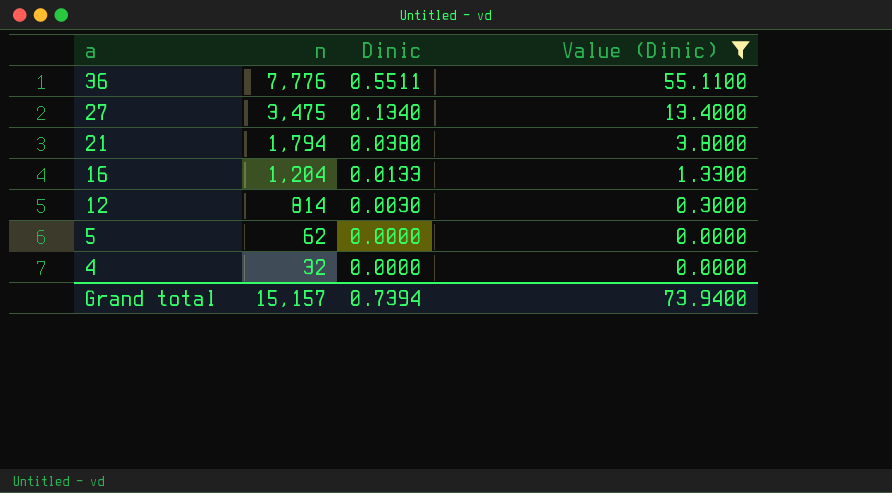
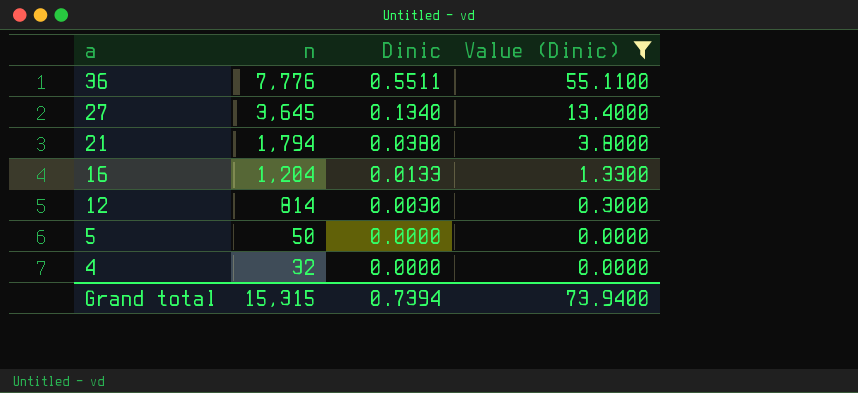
27 | n: 3,475 -> 3,645
5 | n: 62 -> 50
Grand total | n: 15,157 -> 15,315

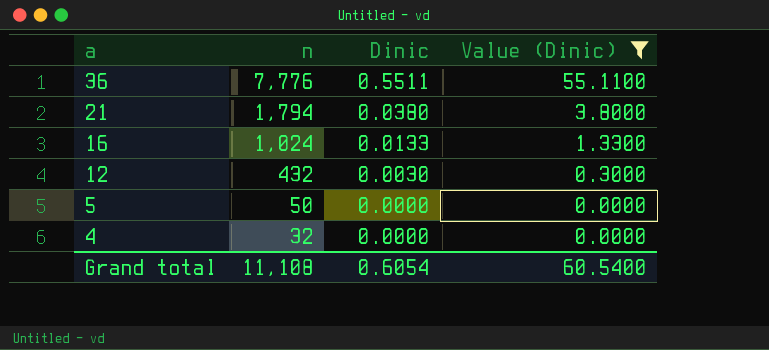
row 27: 3,645 | 0.1340 | 13.4000 -> none
16 | n: 1,204 -> 1,024
12 | n: 814 -> 432
Grand total | n: 15,315 -> 11,108
Grand total | Dinic: 0.7394 -> 0.6054
Grand total | Value (Dinic): 73.9400 -> 60.5400

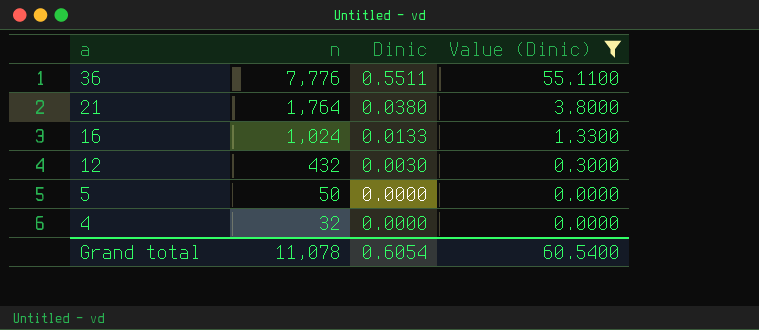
21 | n: 1,794 -> 1,764
Grand total | n: 11,108 -> 11,078

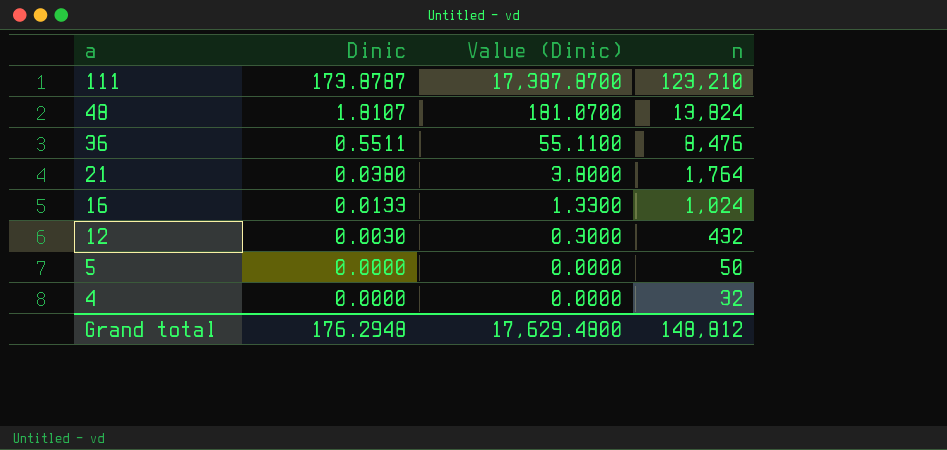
filter: Value (Dinic) <= 55.1100 -> none
column n | position: 2 -> 4
36 | n: 7,776 -> 8,476
Grand total | Dinic: 0.6054 -> 176.2948
Grand total | Value (Dinic): 60.5400 -> 17,629.4800
Grand total | n: 11,078 -> 148,812

